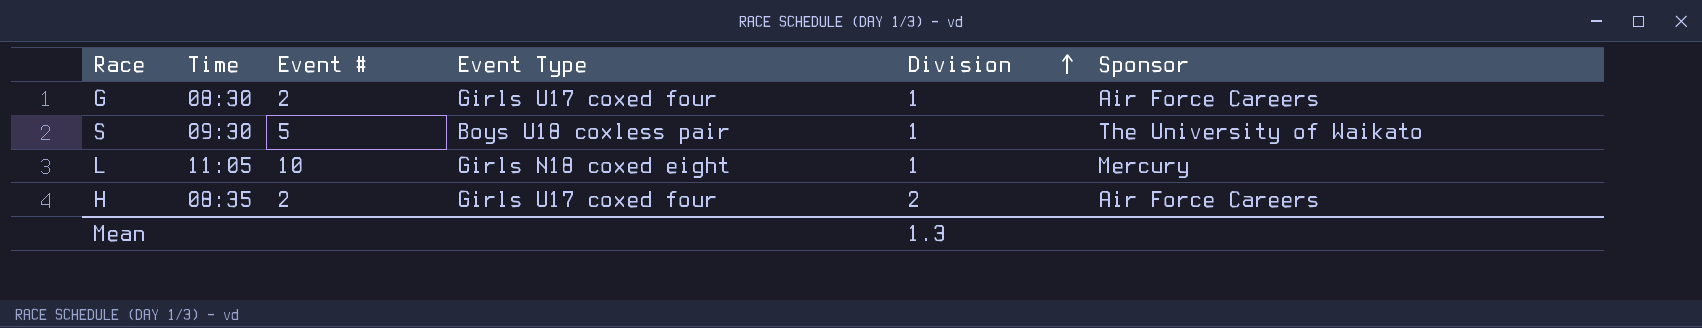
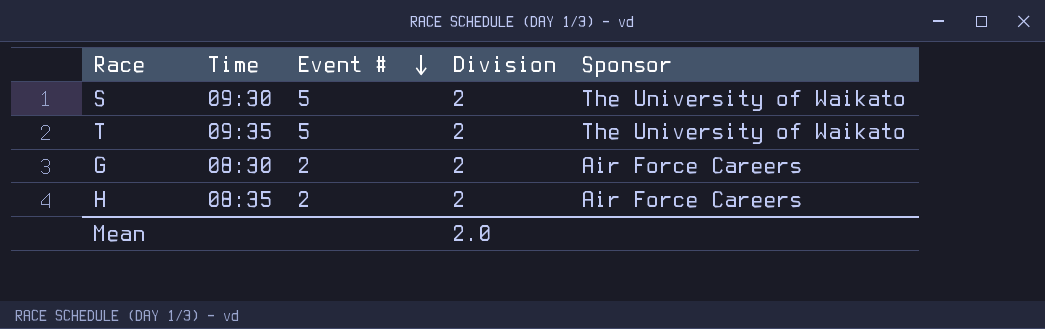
row order: Division ascending -> Event # descending
column Event Type | position: 4 -> none
row L: 11:05 | 10 | Girls N18 coxed eight | 1 | Mercury -> none
S | Division: 1 -> 2
row T: none -> 09:35 | 5 | 2 | The University of Waikato
G | Division: 1 -> 2
Mean | Division: 1.3 -> 2.0

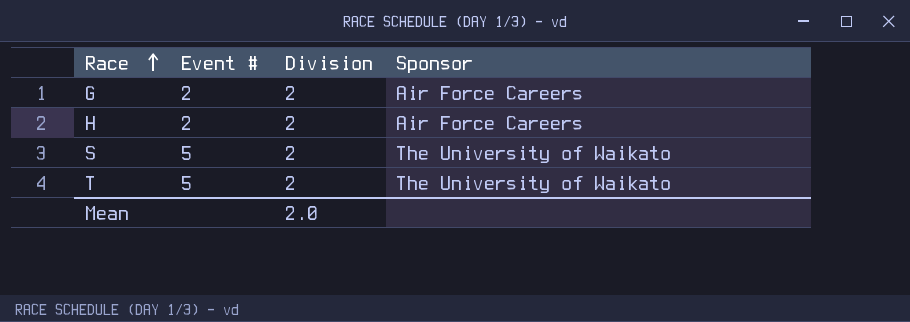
row order: Event # descending -> Race ascending
column Time | position: 2 -> none

